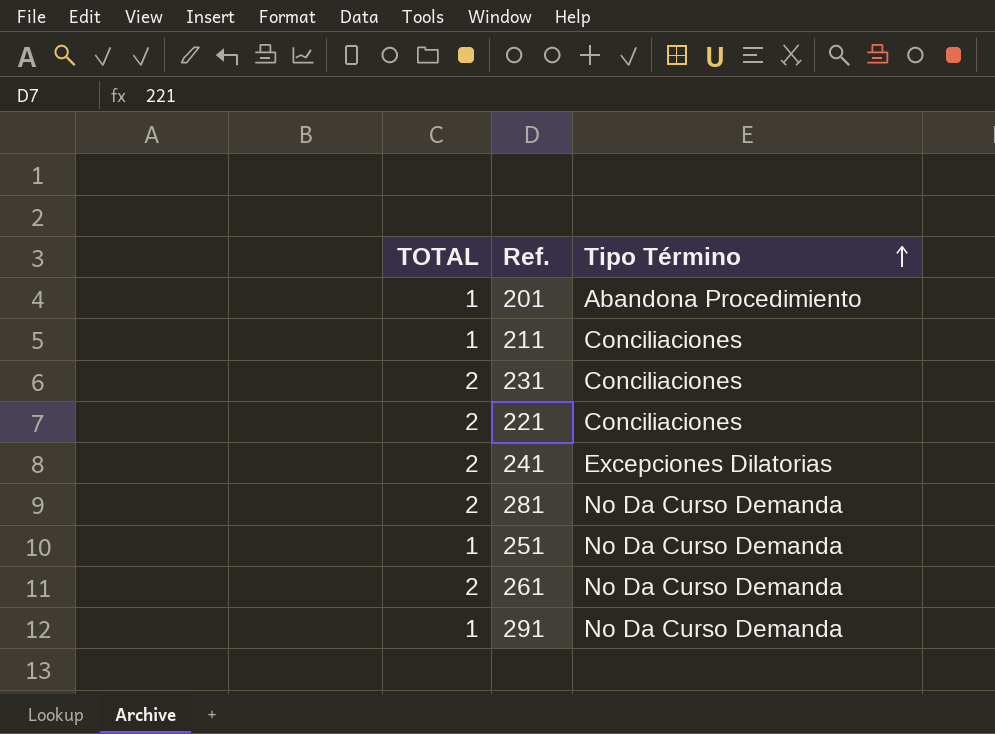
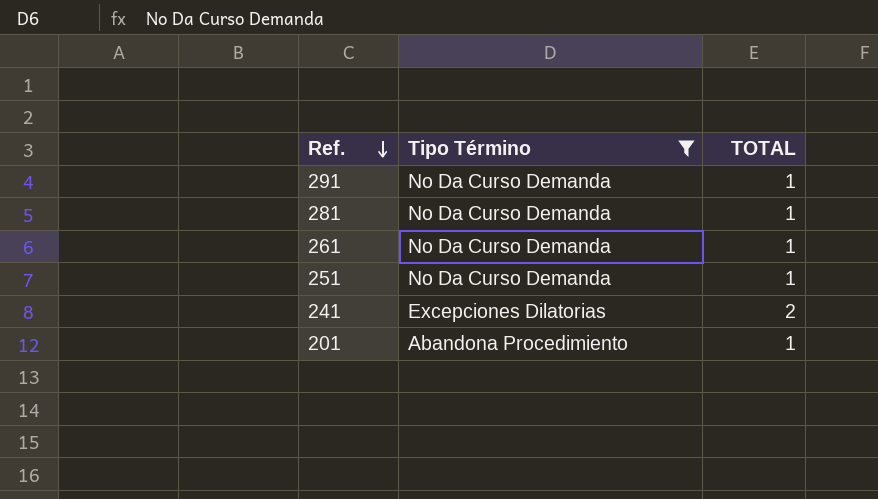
filter: none -> Tipo Término != Conciliaciones
row order: Tipo Término ascending -> Ref. descending
column TOTAL | position: 1 -> 3
281 | TOTAL: 2 -> 1
261 | TOTAL: 2 -> 1

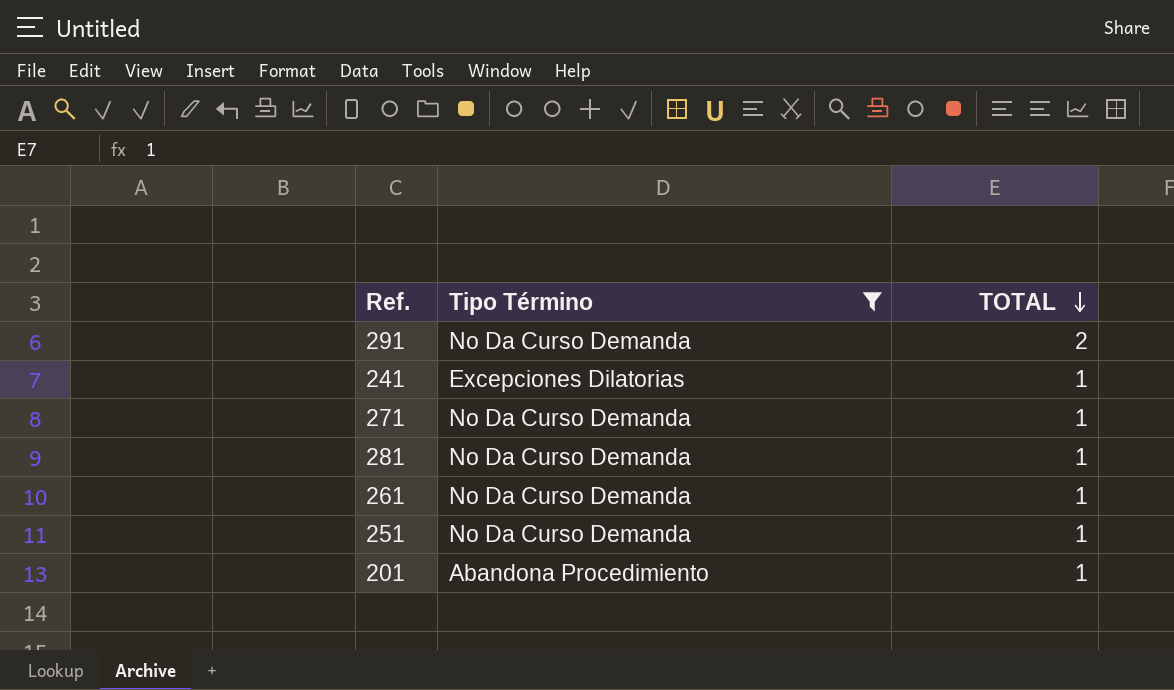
row order: Ref. descending -> TOTAL descending
291 | TOTAL: 1 -> 2
241 | TOTAL: 2 -> 1
row 271: none -> No Da Curso Demanda | 1

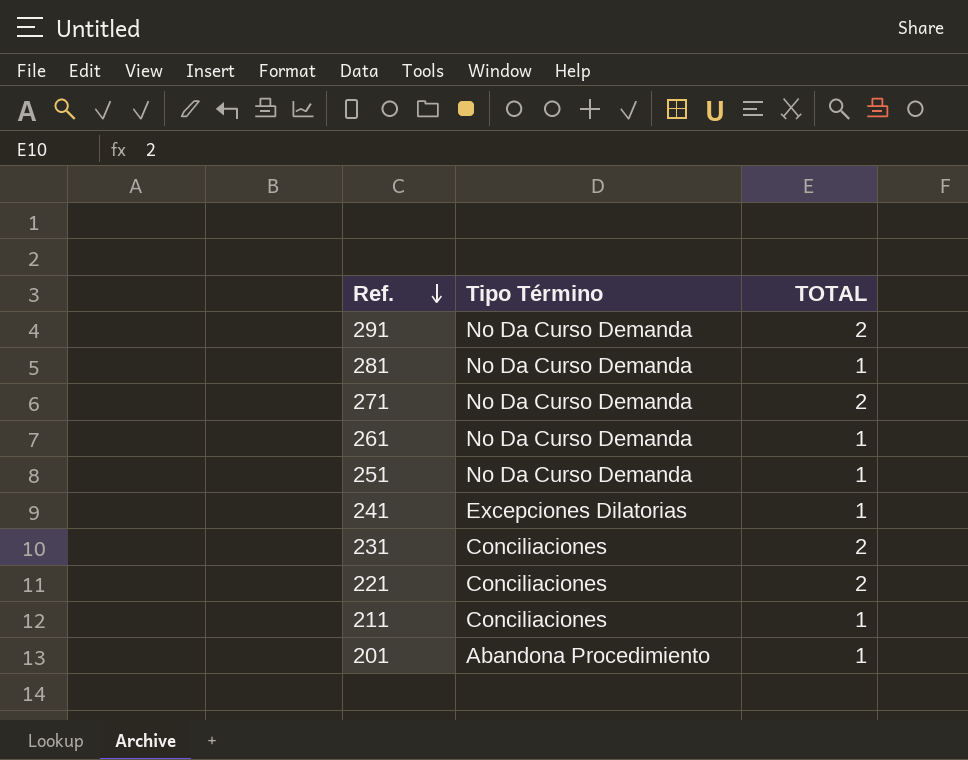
filter: Tipo Término != Conciliaciones -> none
row order: TOTAL descending -> Ref. descending
271 | TOTAL: 1 -> 2

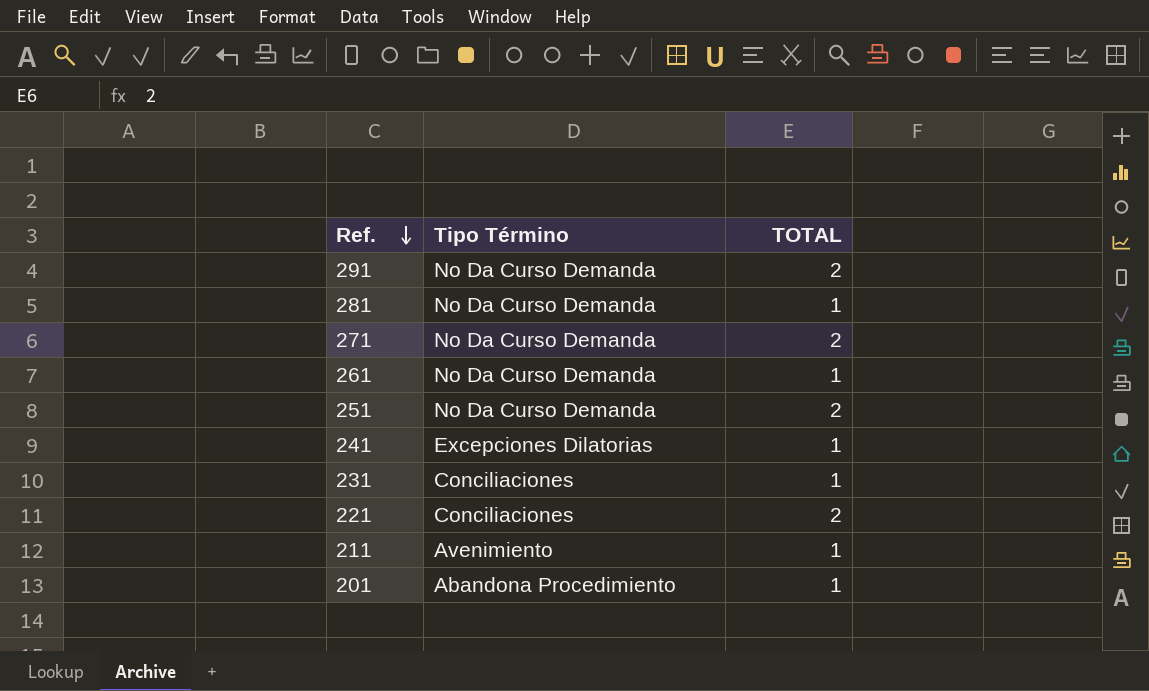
251 | TOTAL: 1 -> 2
231 | TOTAL: 2 -> 1
211 | Tipo Término: Conciliaciones -> Avenimiento

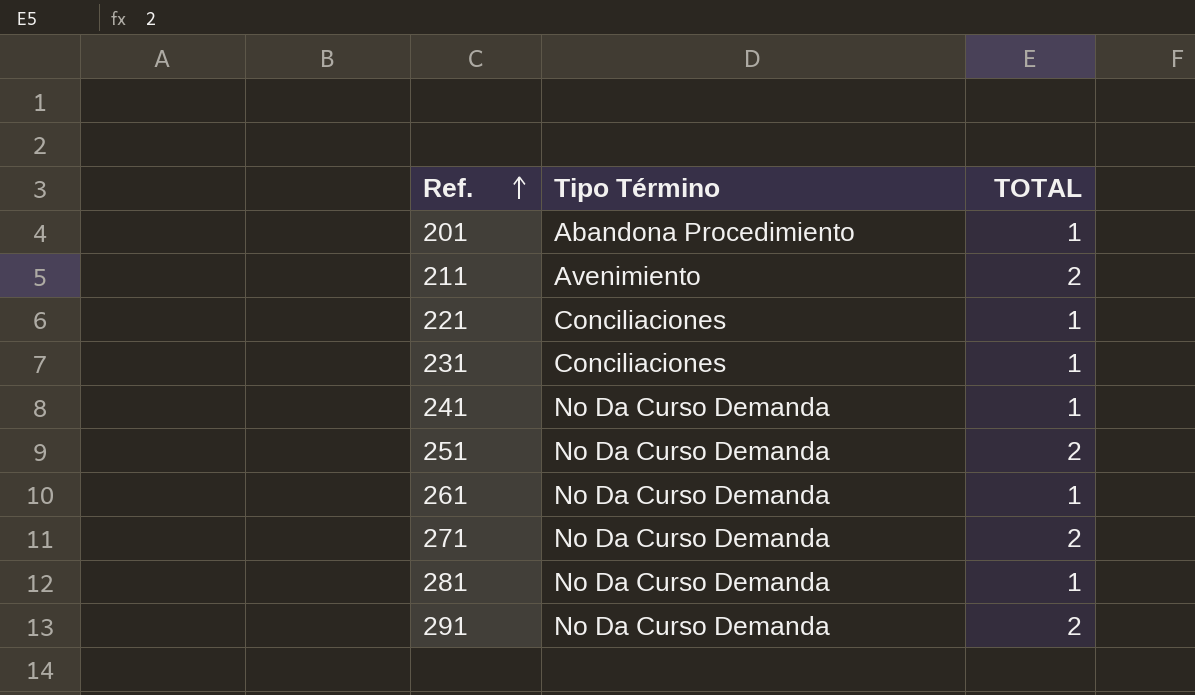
row order: Ref. descending -> Ref. ascending
211 | TOTAL: 1 -> 2
221 | TOTAL: 2 -> 1
241 | Tipo Término: Excepciones Dilatorias -> No Da Curso Demanda

